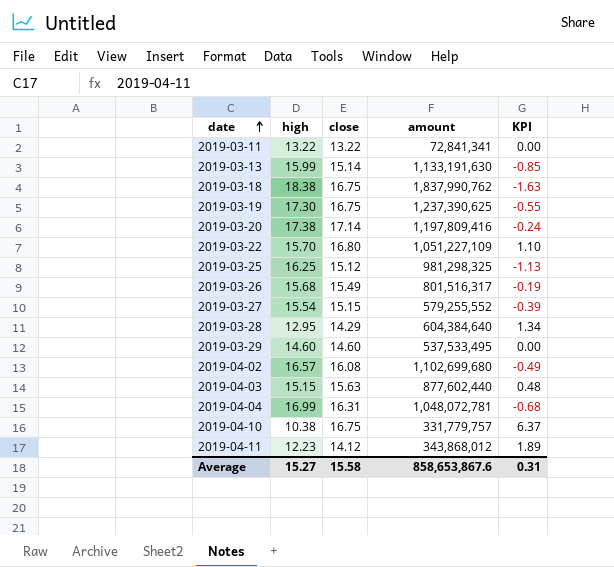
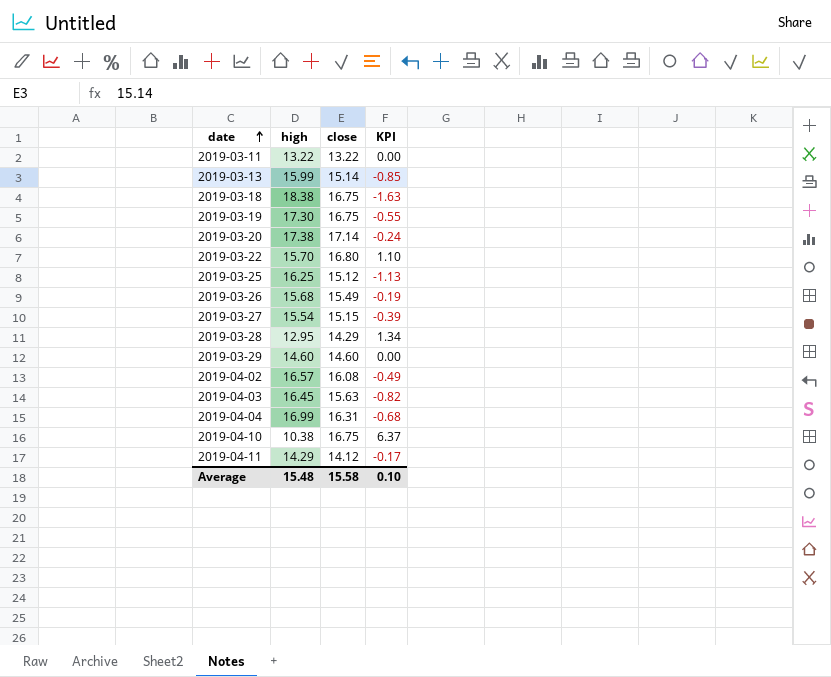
column amount | position: 4 -> none
2019-04-03 | high: 15.15 -> 16.45
2019-04-03 | KPI: 0.48 -> -0.82
2019-04-11 | high: 12.23 -> 14.29
2019-04-11 | KPI: 1.89 -> -0.17
Average | high: 15.27 -> 15.48
Average | KPI: 0.31 -> 0.10

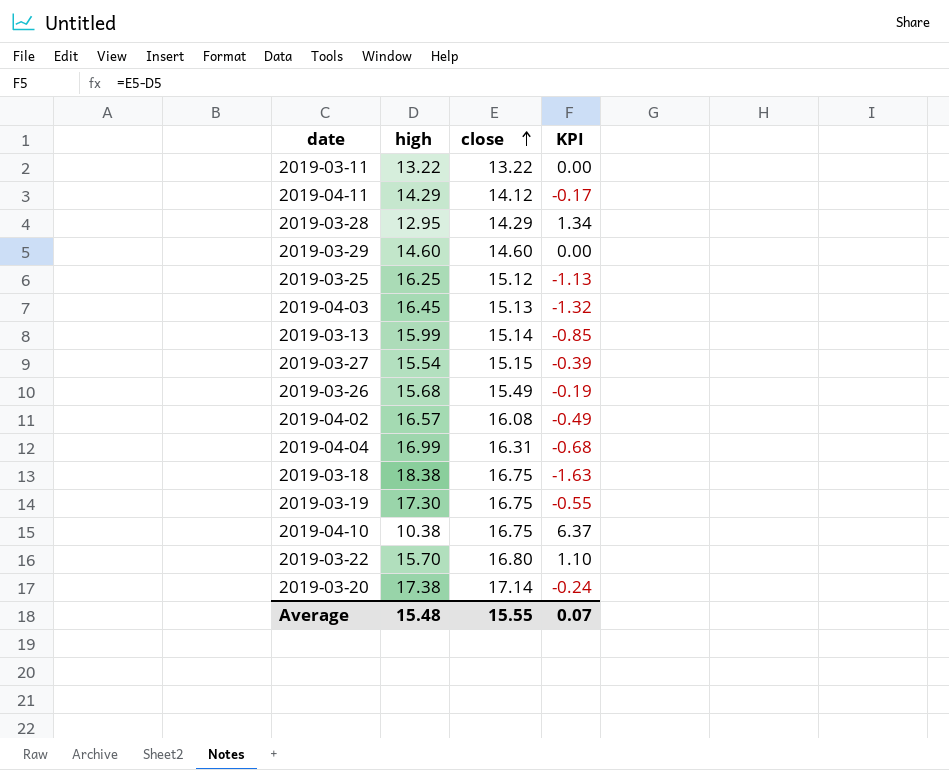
row order: date ascending -> close ascending
2019-04-03 | close: 15.63 -> 15.13
2019-04-03 | KPI: -0.82 -> -1.32
Average | close: 15.58 -> 15.55
Average | KPI: 0.10 -> 0.07

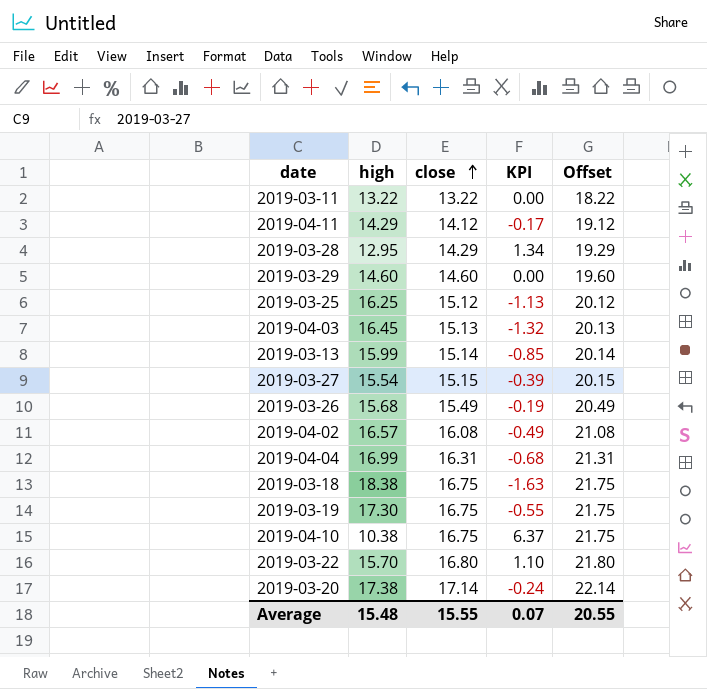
column Offset | formula: none -> [close] + 5

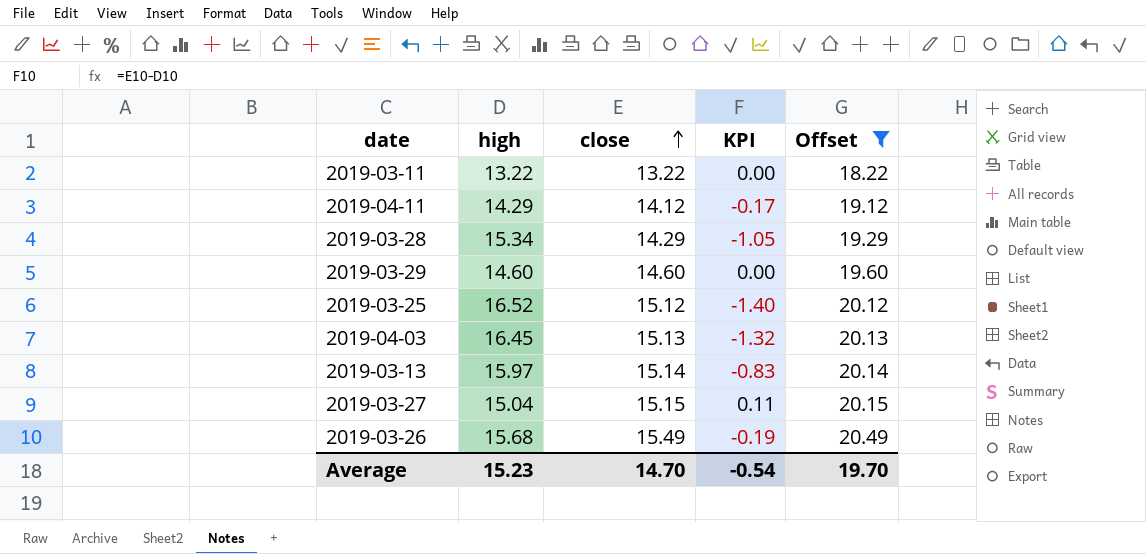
filter: none -> Offset <= 20.49
2019-03-28 | high: 12.95 -> 15.34
2019-03-28 | KPI: 1.34 -> -1.05
2019-03-25 | high: 16.25 -> 16.52
2019-03-25 | KPI: -1.13 -> -1.40
2019-03-13 | high: 15.99 -> 15.97
2019-03-13 | KPI: -0.85 -> -0.83
2019-03-27 | high: 15.54 -> 15.04
2019-03-27 | KPI: -0.39 -> 0.11
Average | high: 15.48 -> 15.23
Average | close: 15.55 -> 14.70
Average | KPI: 0.07 -> -0.54
Average | Offset: 20.55 -> 19.70

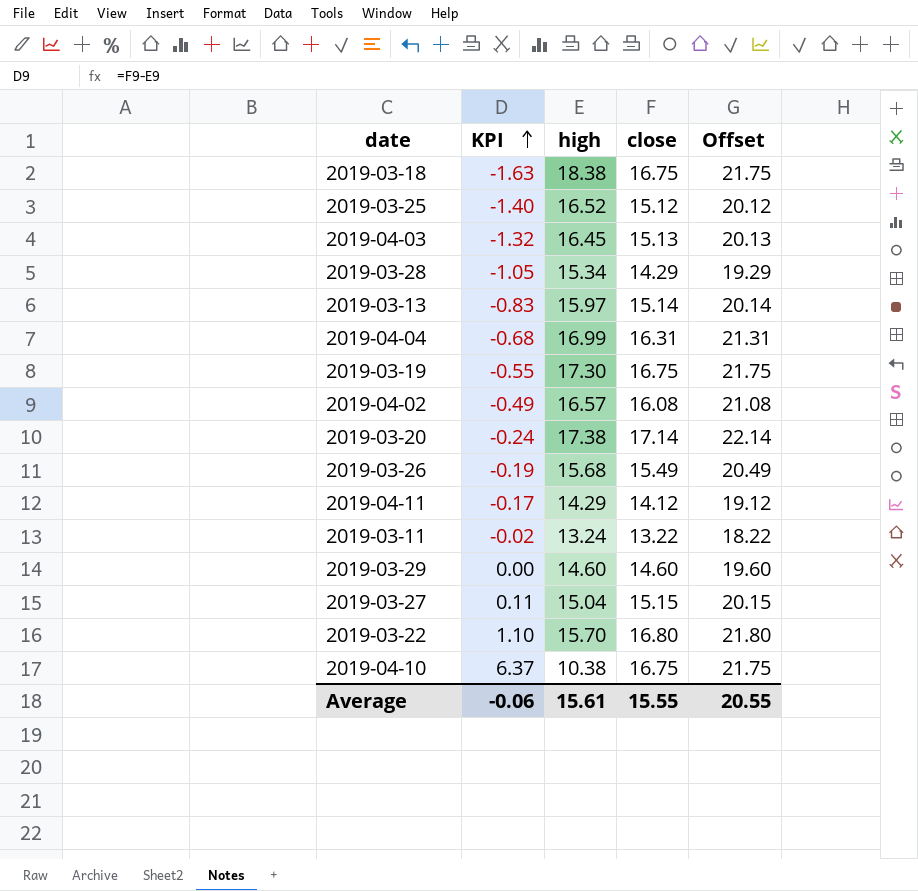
filter: Offset <= 20.49 -> none
row order: close ascending -> KPI ascending
column KPI | position: 4 -> 2
2019-03-11 | KPI: 0.00 -> -0.02
2019-03-11 | high: 13.22 -> 13.24
Average | KPI: -0.54 -> -0.06
Average | high: 15.23 -> 15.61
Average | close: 14.70 -> 15.55
Average | Offset: 19.70 -> 20.55

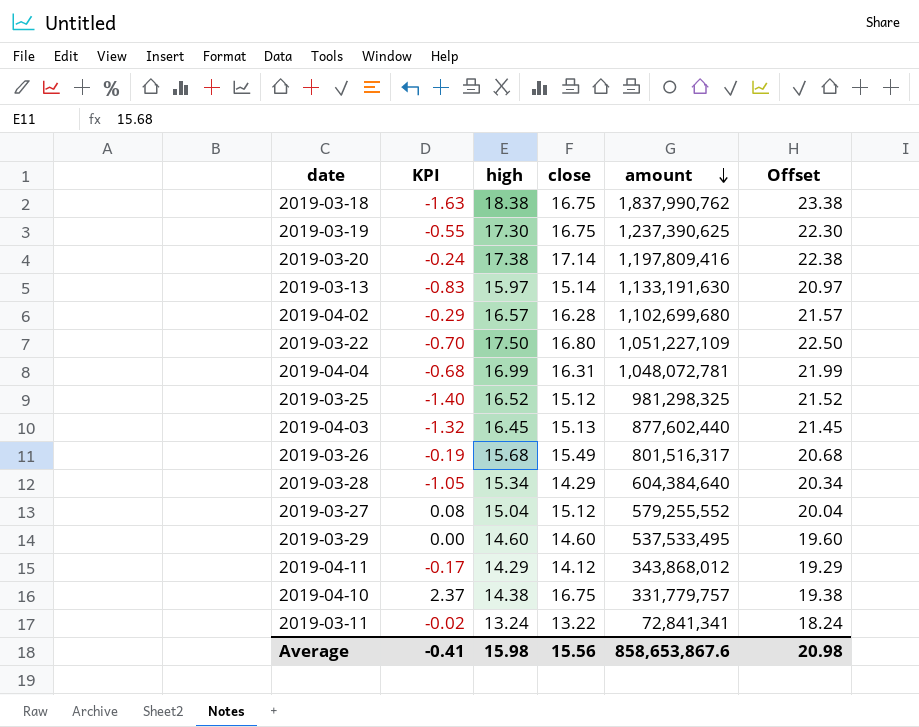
row order: KPI ascending -> amount descending
column amount | position: none -> 5
column Offset | formula: [close] + 5 -> [high] + 5
2019-04-02 | KPI: -0.49 -> -0.29
2019-04-02 | close: 16.08 -> 16.28
2019-03-22 | KPI: 1.10 -> -0.70
2019-03-22 | high: 15.70 -> 17.50
2019-03-27 | KPI: 0.11 -> 0.08
2019-03-27 | close: 15.15 -> 15.12
2019-04-10 | KPI: 6.37 -> 2.37
2019-04-10 | high: 10.38 -> 14.38
Average | KPI: -0.06 -> -0.41
Average | high: 15.61 -> 15.98
Average | close: 15.55 -> 15.56
Average | Offset: 20.55 -> 20.98

